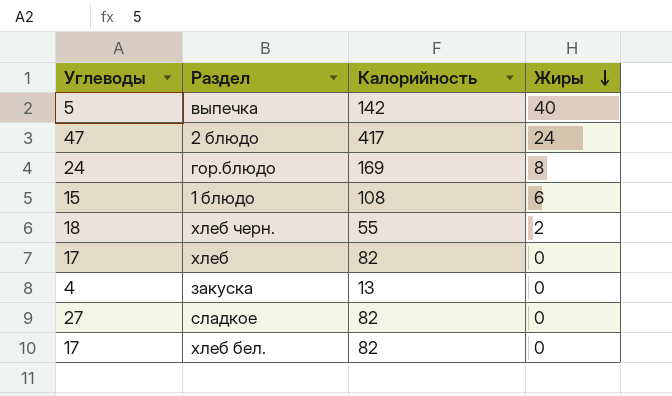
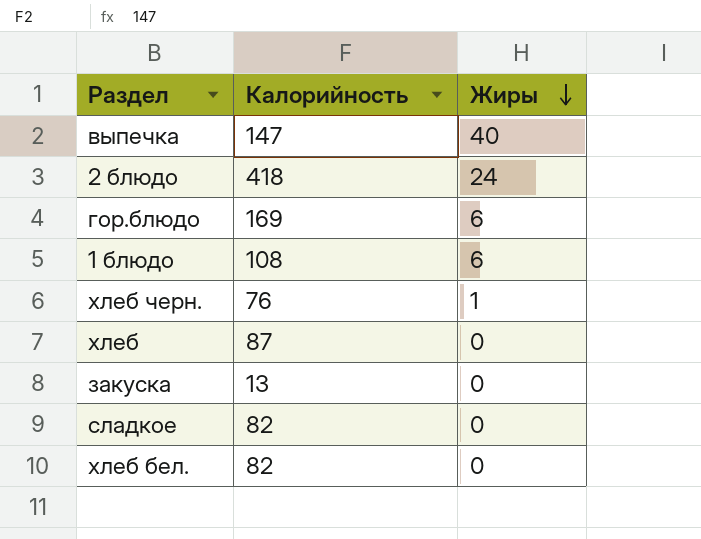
column Углеводы | position: 1 -> none
выпечка | Калорийность: 142 -> 147
2 блюдо | Калорийность: 417 -> 418
гор.блюдо | Жиры: 8 -> 6
хлеб черн. | Калорийность: 55 -> 76
хлеб черн. | Жиры: 2 -> 1
хлеб | Калорийность: 82 -> 87

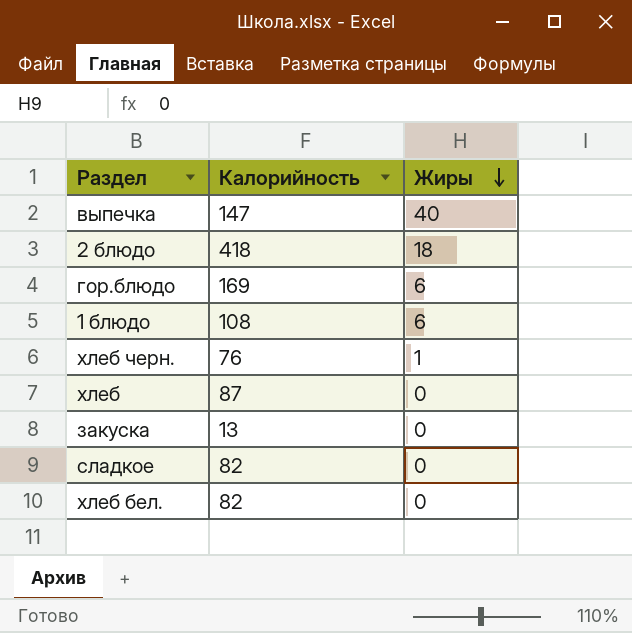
2 блюдо | Жиры: 24 -> 18

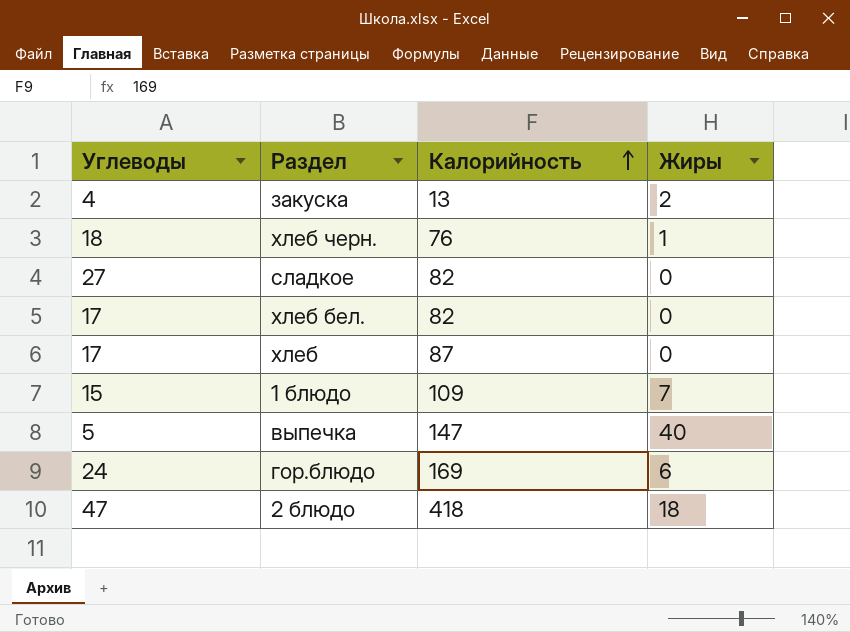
row order: Жиры descending -> Калорийность ascending
column Углеводы | position: none -> 1
закуска | Жиры: 0 -> 2
1 блюдо | Калорийность: 108 -> 109
1 блюдо | Жиры: 6 -> 7

